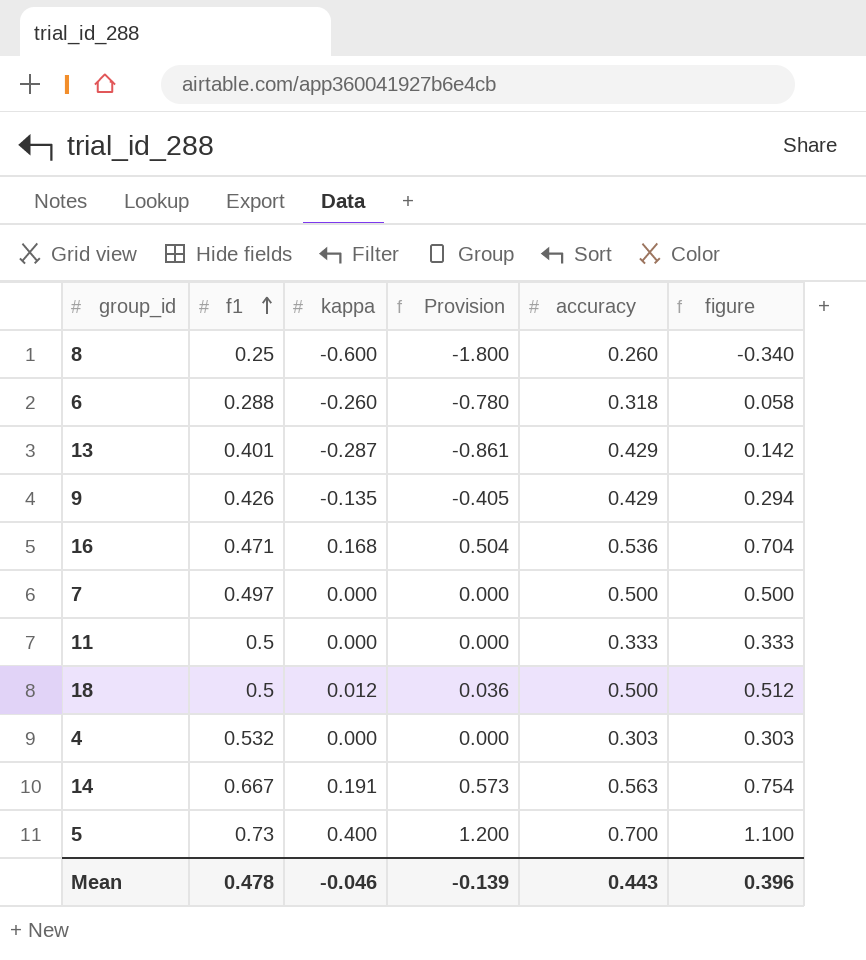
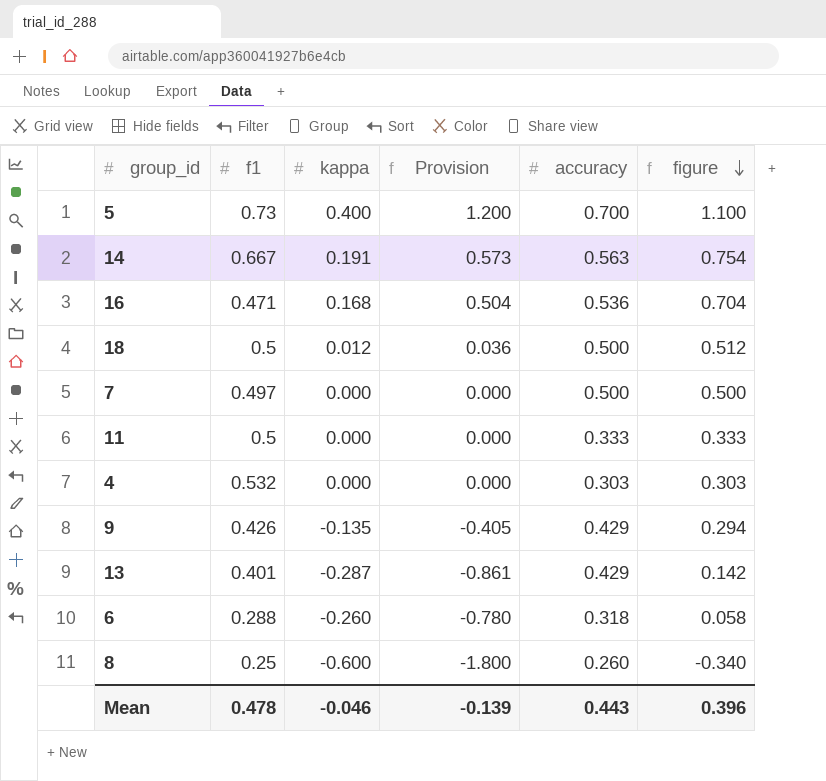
row order: f1 ascending -> figure descending

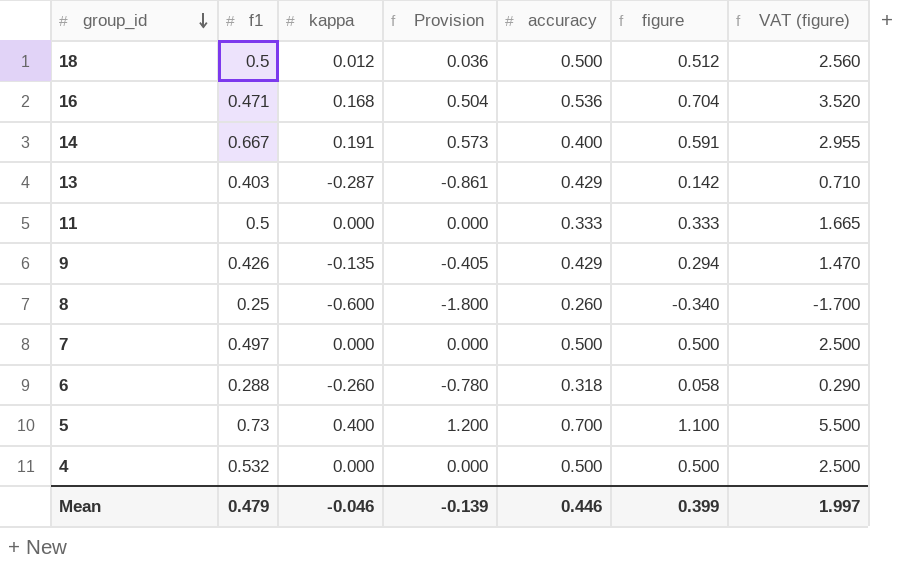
row order: figure descending -> group_id descending
column VAT (figure) | formula: none -> [figure] * 5
14 | accuracy: 0.563 -> 0.400
14 | figure: 0.754 -> 0.591
13 | f1: 0.401 -> 0.403
4 | accuracy: 0.303 -> 0.500
4 | figure: 0.303 -> 0.500
Mean | f1: 0.478 -> 0.479
Mean | accuracy: 0.443 -> 0.446
Mean | figure: 0.396 -> 0.399

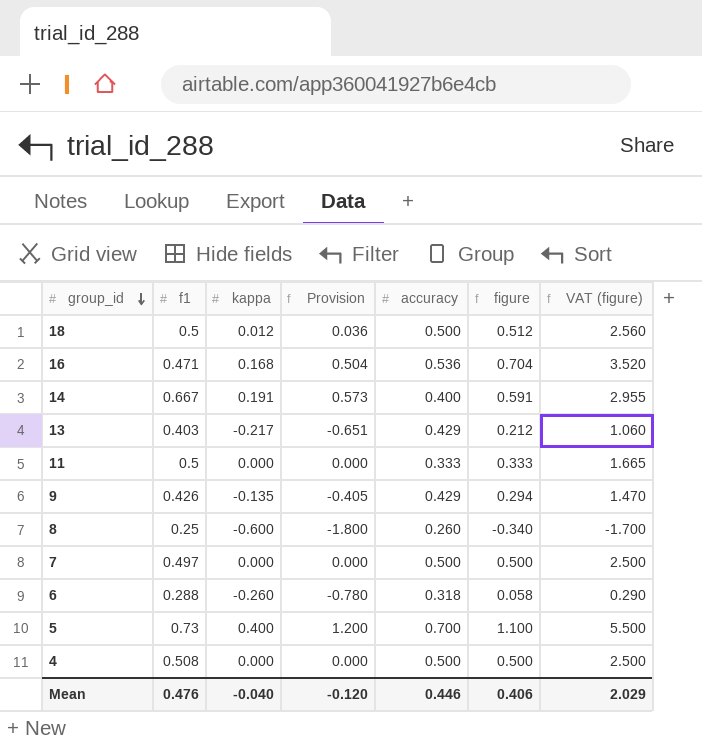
13 | kappa: -0.287 -> -0.217
13 | Provision: -0.861 -> -0.651
13 | figure: 0.142 -> 0.212
13 | VAT (figure): 0.710 -> 1.060
4 | f1: 0.532 -> 0.508
Mean | f1: 0.479 -> 0.476
Mean | kappa: -0.046 -> -0.040
Mean | Provision: -0.139 -> -0.120
Mean | figure: 0.399 -> 0.406
Mean | VAT (figure): 1.997 -> 2.029

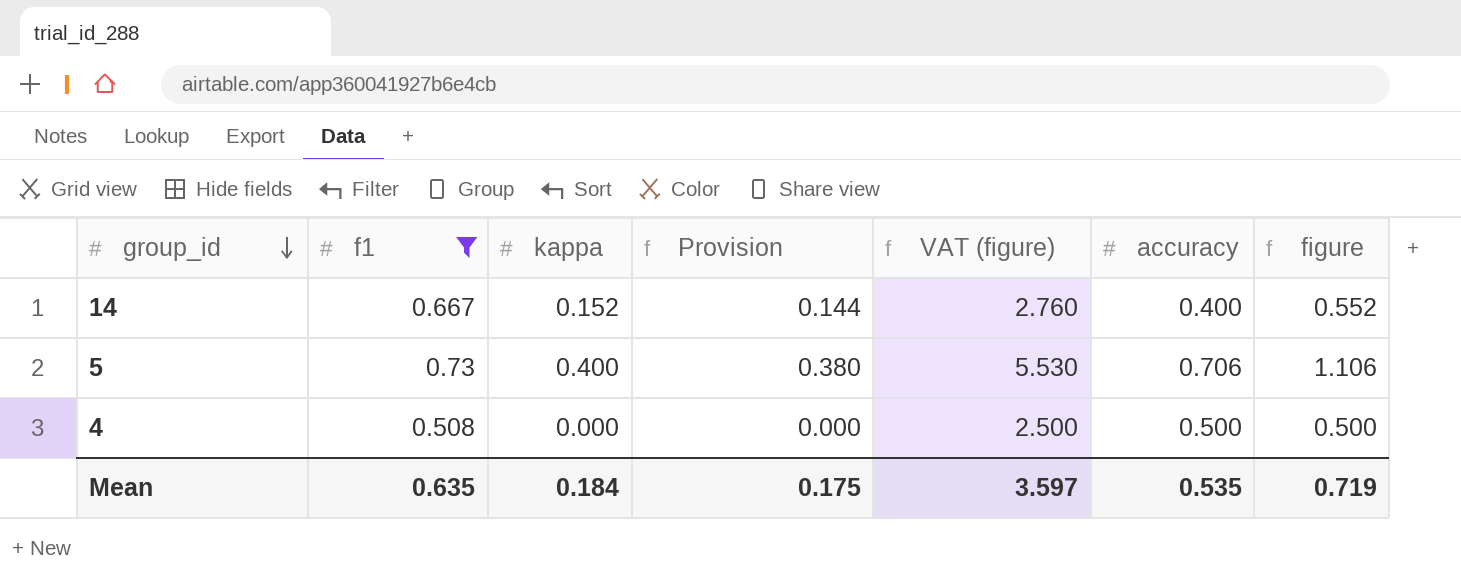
filter: none -> f1 >= 0.508
column Provision | formula: [kappa] * 3 -> [kappa] * 0.95
column VAT (figure) | position: 7 -> 5
14 | kappa: 0.191 -> 0.152
14 | VAT (figure): 2.955 -> 2.760
14 | figure: 0.591 -> 0.552
5 | VAT (figure): 5.500 -> 5.530
5 | accuracy: 0.700 -> 0.706
5 | figure: 1.100 -> 1.106
Mean | f1: 0.476 -> 0.635
Mean | kappa: -0.040 -> 0.184
Mean | Provision: -0.120 -> 0.175
Mean | VAT (figure): 2.029 -> 3.597
Mean | accuracy: 0.446 -> 0.535
Mean | figure: 0.406 -> 0.719

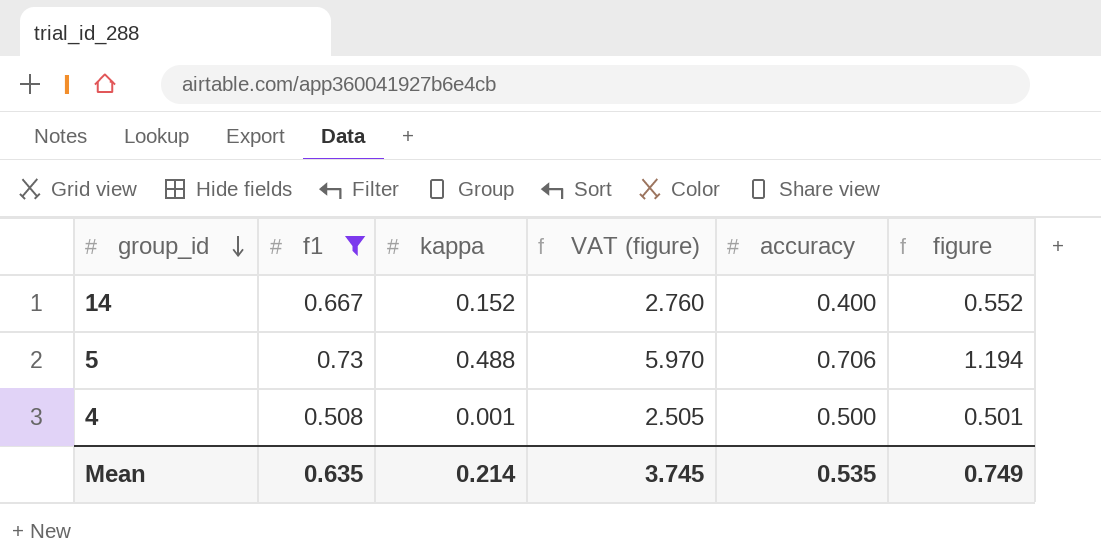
column Provision | formula: [kappa] * 0.95 -> none
5 | kappa: 0.400 -> 0.488
5 | VAT (figure): 5.530 -> 5.970
5 | figure: 1.106 -> 1.194
4 | kappa: 0.000 -> 0.001
4 | VAT (figure): 2.500 -> 2.505
4 | figure: 0.500 -> 0.501
Mean | kappa: 0.184 -> 0.214
Mean | VAT (figure): 3.597 -> 3.745
Mean | figure: 0.719 -> 0.749

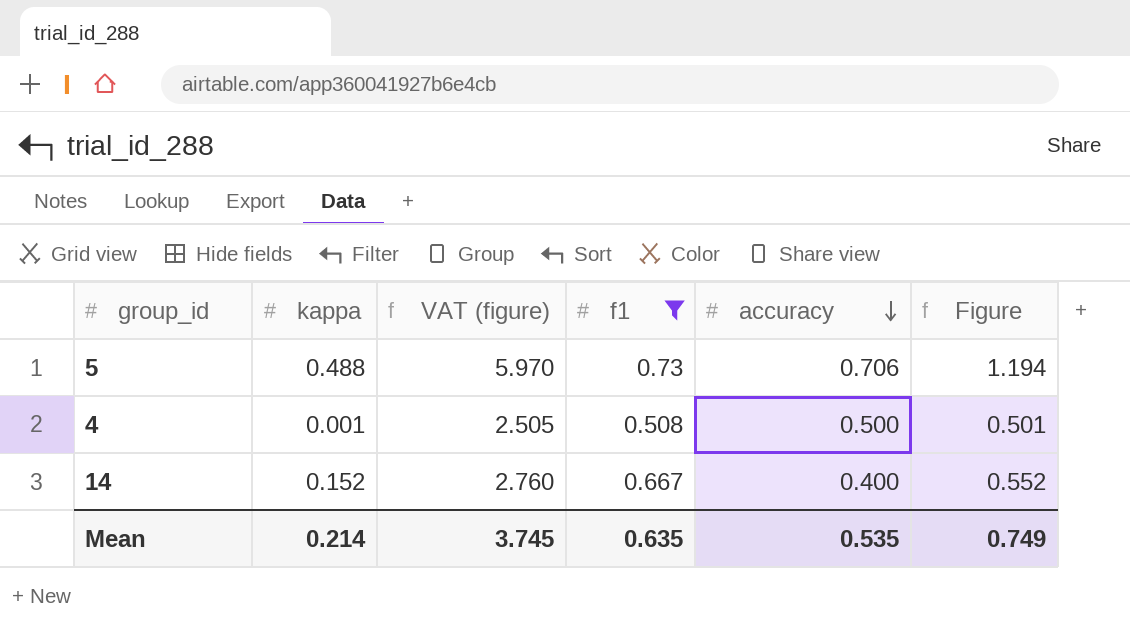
row order: group_id descending -> accuracy descending
column f1 | position: 2 -> 4
column name: figure -> Figure

